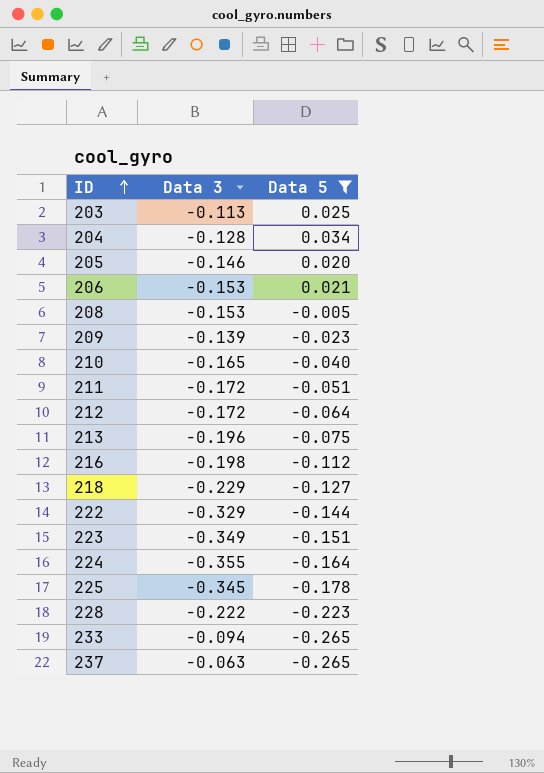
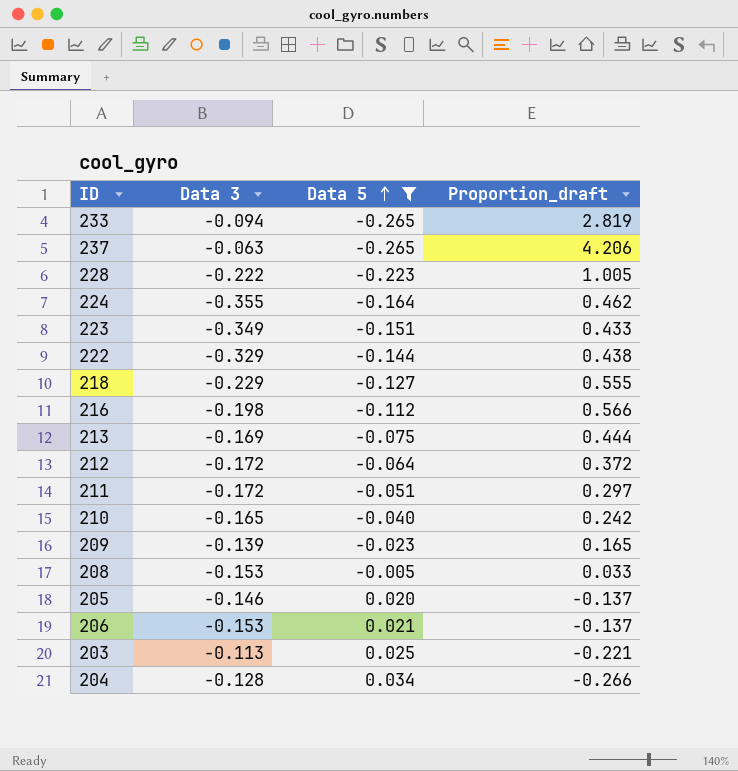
row order: ID ascending -> Data 5 ascending
column Proportion_draft | formula: none -> [Data 5] / [Data 3]
row 225: -0.345 | -0.178 -> none
213 | Data 3: -0.196 -> -0.169

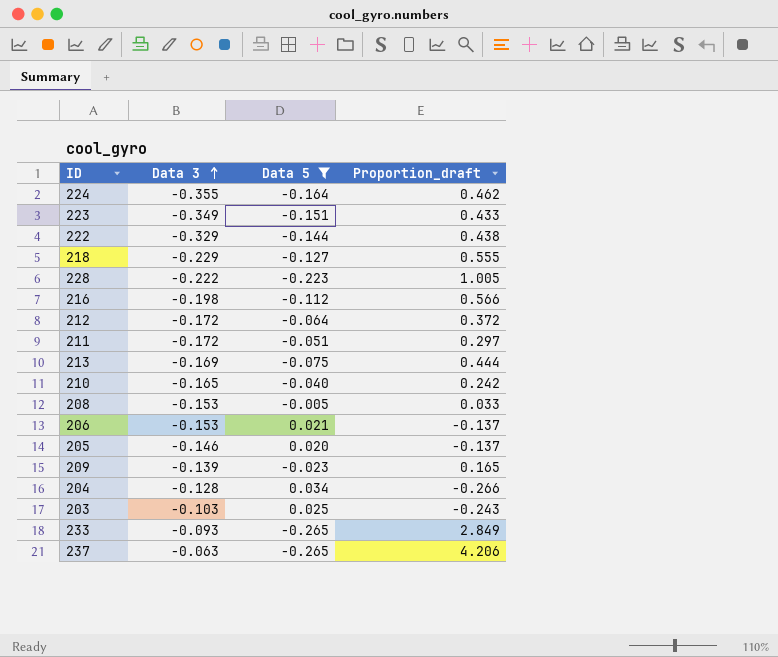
row order: Data 5 ascending -> Data 3 ascending
203 | Data 3: -0.113 -> -0.103
203 | Proportion_draft: -0.221 -> -0.243
233 | Data 3: -0.094 -> -0.093
233 | Proportion_draft: 2.819 -> 2.849

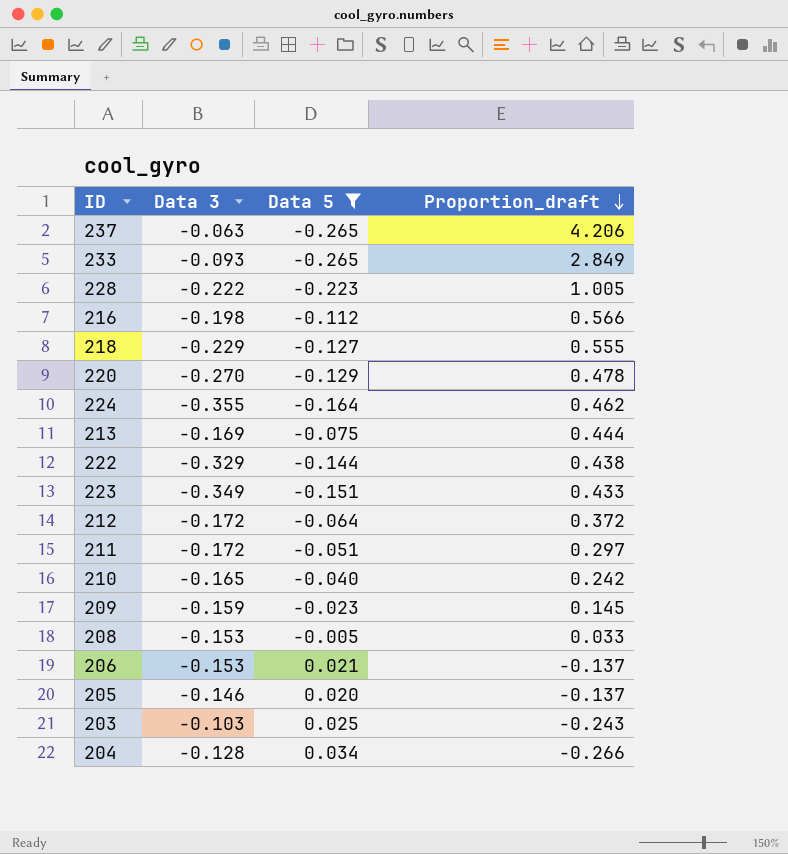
row order: Data 3 ascending -> Proportion_draft descending
row 220: none -> -0.270 | -0.129 | 0.478
209 | Data 3: -0.139 -> -0.159
209 | Proportion_draft: 0.165 -> 0.145

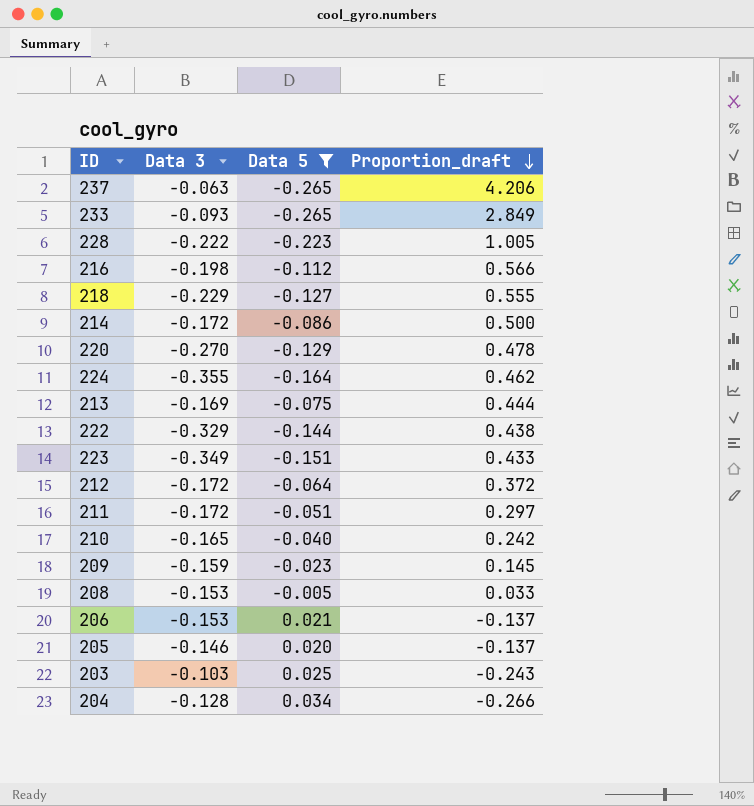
row 214: none -> -0.172 | -0.086 | 0.500

